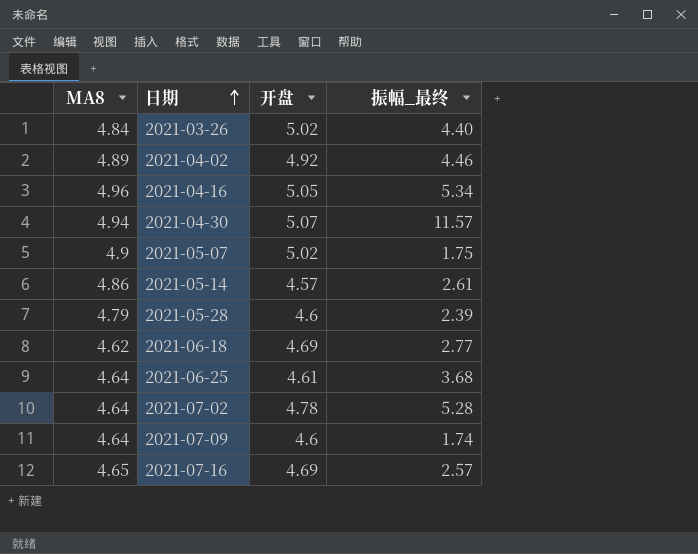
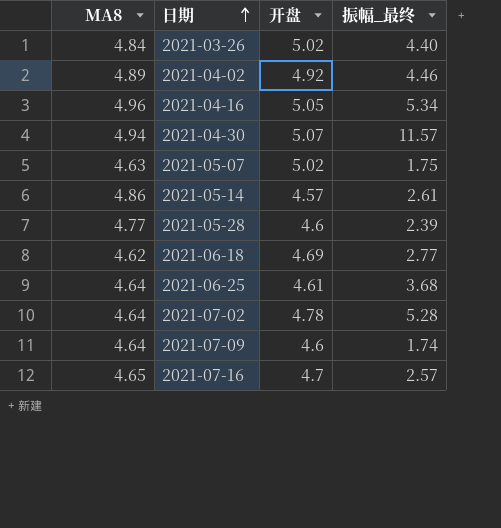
2021-05-07 | MA8: 4.9 -> 4.63
2021-05-28 | MA8: 4.79 -> 4.77
2021-07-16 | 开盘: 4.69 -> 4.7

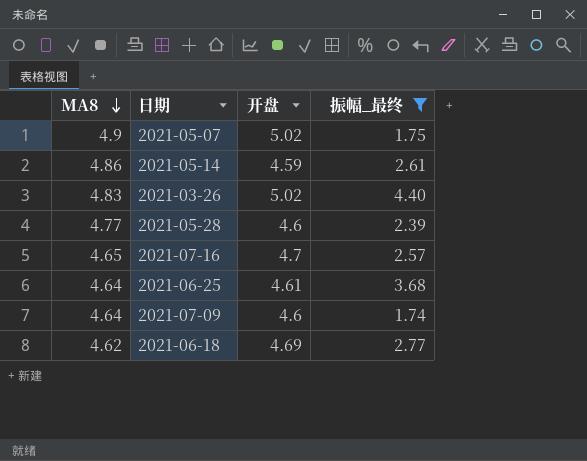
filter: none -> 振幅_最终 <= 4.40
row order: 日期 ascending -> MA8 descending
2021-05-07 | MA8: 4.63 -> 4.9
2021-05-14 | 开盘: 4.57 -> 4.59
2021-03-26 | MA8: 4.84 -> 4.83

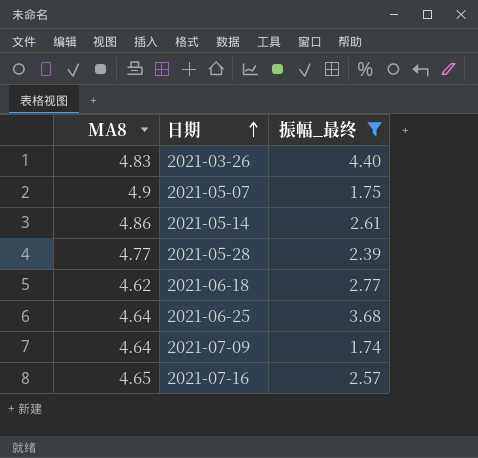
row order: MA8 descending -> 日期 ascending
column 开盘 | position: 3 -> none

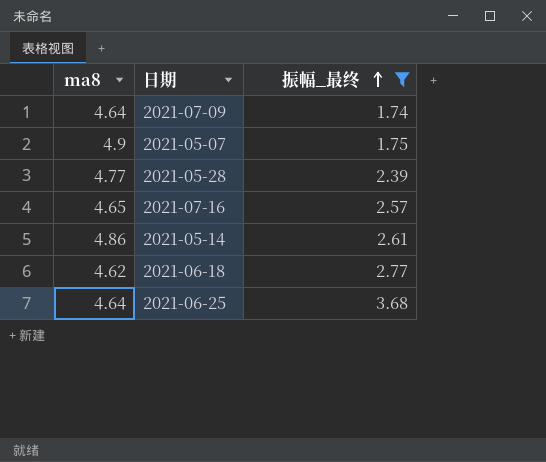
row order: 日期 ascending -> 振幅_最终 ascending
column name: MA8 -> ma8
row 2021-03-26: 4.83 | 4.40 -> none

